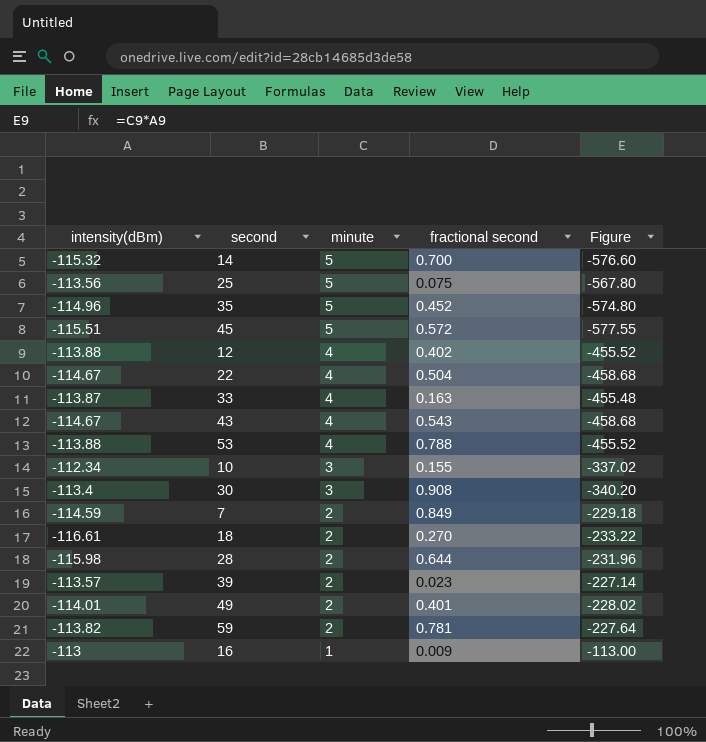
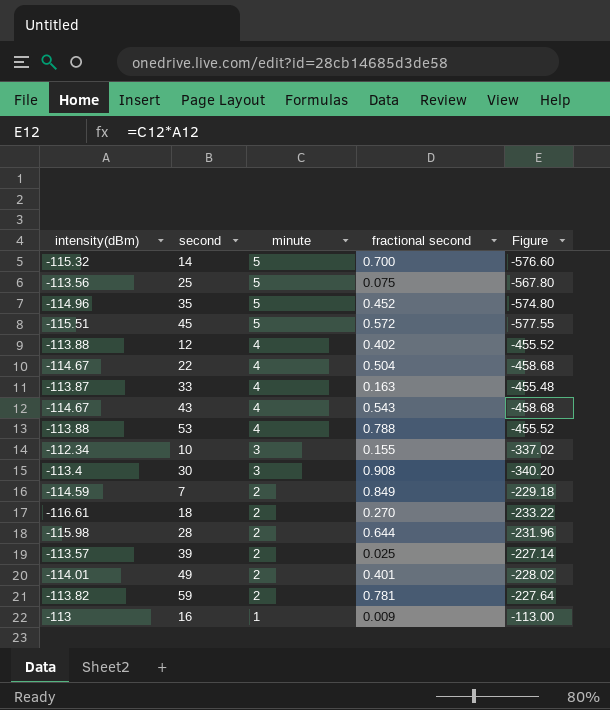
39 | fractional second: 0.023 -> 0.025

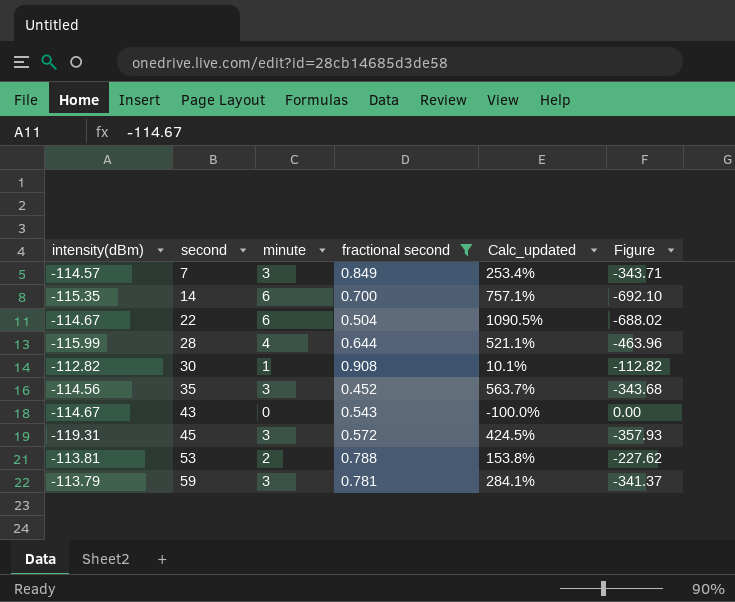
filter: none -> fractional second >= 0.452
row order: minute descending -> second ascending
column Calc_updated | formula: none -> ([minute] - [fractional second]) / [fractional second]
7 | intensity(dBm): -114.59 -> -114.57
7 | minute: 2 -> 3
7 | Figure: -229.18 -> -343.71
14 | intensity(dBm): -115.32 -> -115.35
14 | minute: 5 -> 6
14 | Figure: -576.60 -> -692.10
22 | minute: 4 -> 6
22 | Figure: -458.68 -> -688.02
28 | intensity(dBm): -115.98 -> -115.99
28 | minute: 2 -> 4
28 | Figure: -231.96 -> -463.96
30 | intensity(dBm): -113.4 -> -112.82
30 | minute: 3 -> 1
30 | Figure: -340.20 -> -112.82
35 | intensity(dBm): -114.96 -> -114.56
35 | minute: 5 -> 3
35 | Figure: -574.80 -> -343.68
43 | minute: 4 -> 0
43 | Figure: -458.68 -> 0.00
45 | intensity(dBm): -115.51 -> -119.31
45 | minute: 5 -> 3
45 | Figure: -577.55 -> -357.93
53 | intensity(dBm): -113.88 -> -113.81
53 | minute: 4 -> 2
53 | Figure: -455.52 -> -227.62
59 | intensity(dBm): -113.82 -> -113.79
59 | minute: 2 -> 3
59 | Figure: -227.64 -> -341.37

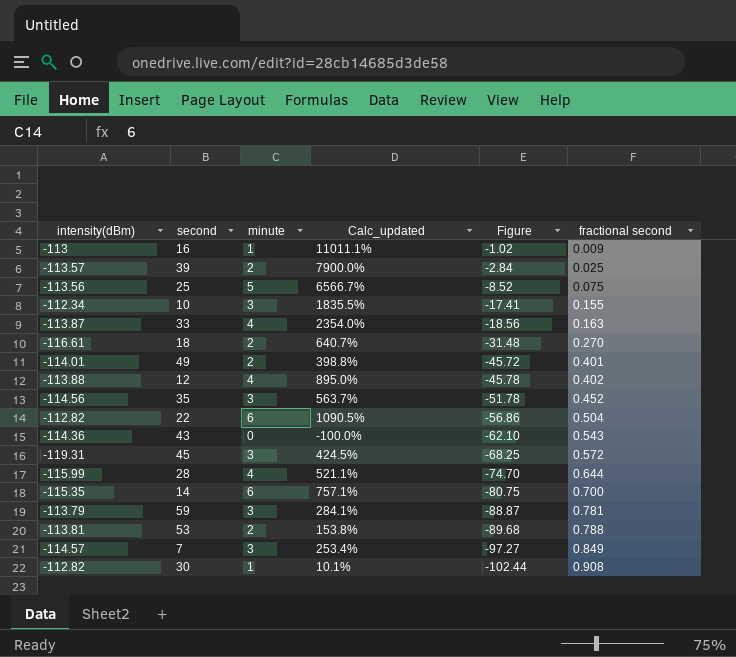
filter: fractional second >= 0.452 -> none
row order: second ascending -> Figure descending
column Figure | formula: [intensity(dBm)] * [minute] -> [intensity(dBm)] * [fractional second]
column fractional second | position: 4 -> 6
22 | intensity(dBm): -114.67 -> -112.82
43 | intensity(dBm): -114.67 -> -114.36

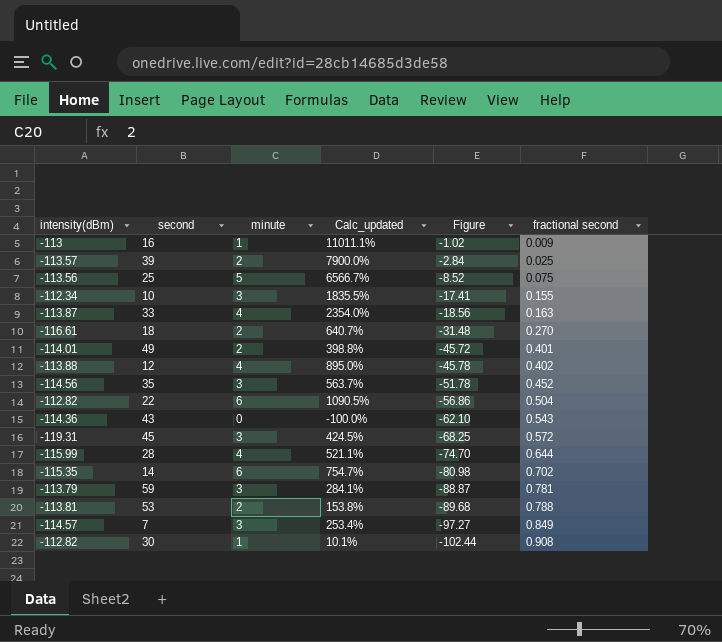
14 | Calc_updated: 757.1% -> 754.7%
14 | Figure: -80.75 -> -80.98
14 | fractional second: 0.700 -> 0.702

